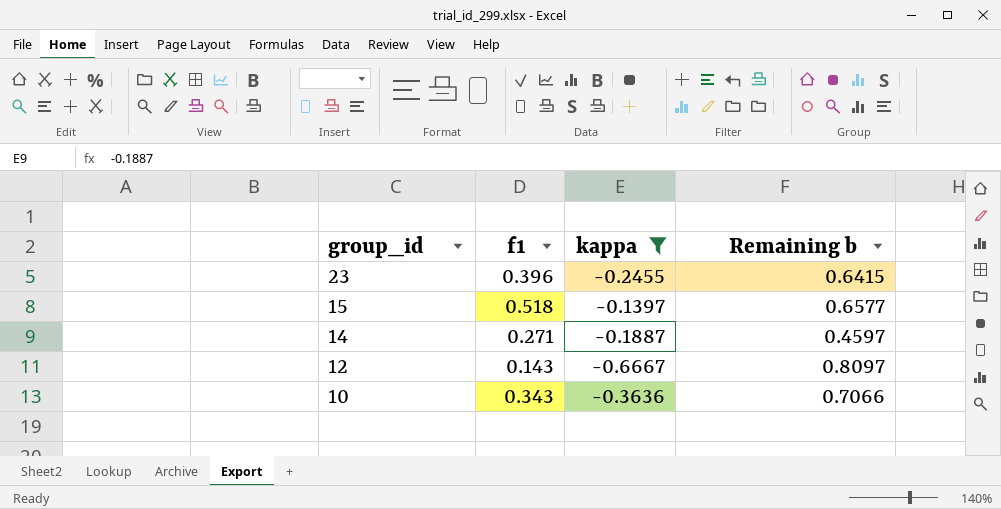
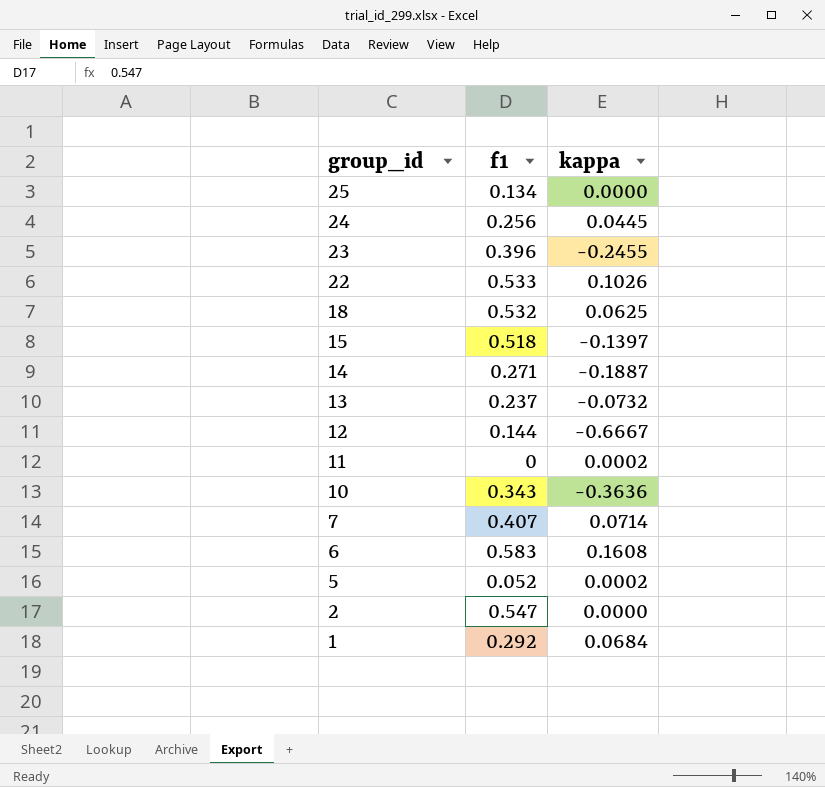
filter: kappa <= -0.1397 -> none
column Remaining b | formula: [f1] - [kappa] -> none
12 | f1: 0.143 -> 0.144

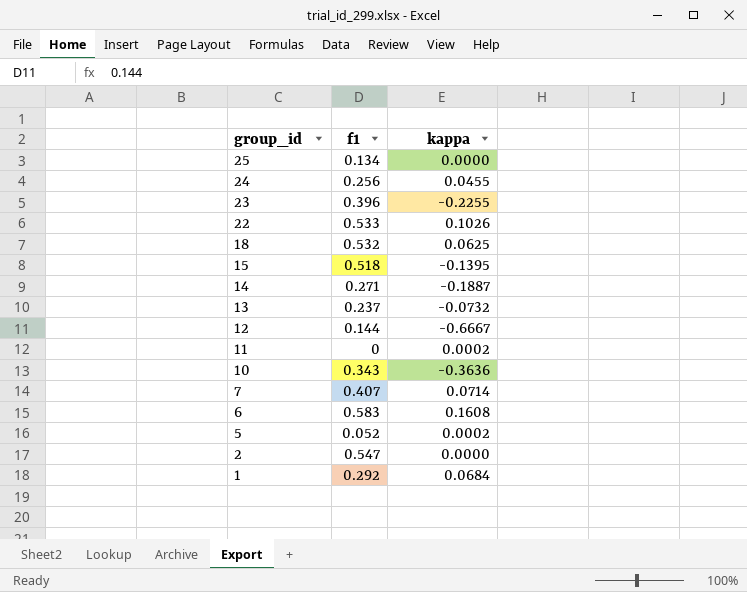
24 | kappa: 0.0445 -> 0.0455
23 | kappa: -0.2455 -> -0.2255
15 | kappa: -0.1397 -> -0.1395

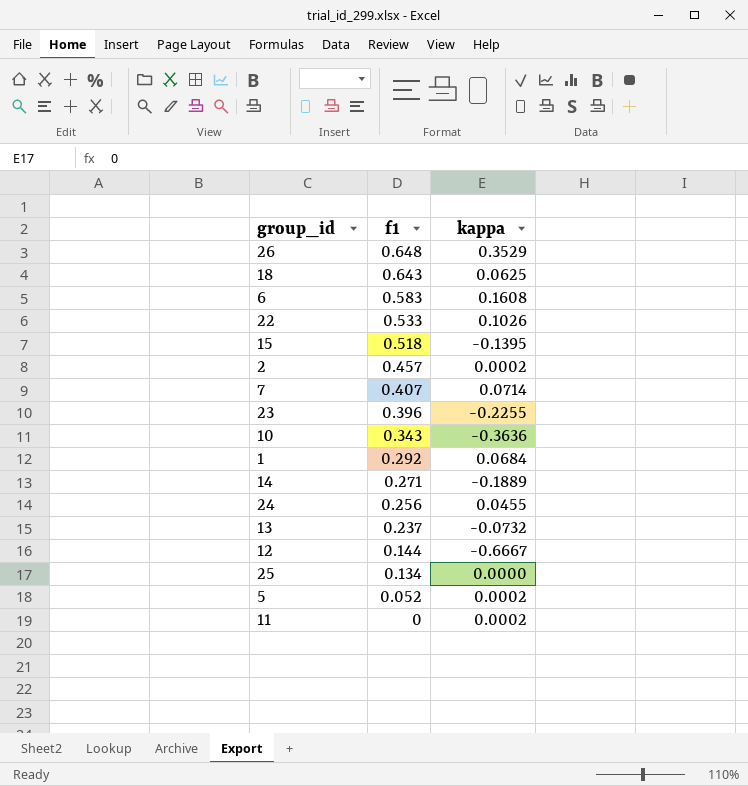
row order: group_id descending -> f1 descending
row 26: none -> 0.648 | 0.3529
18 | f1: 0.532 -> 0.643
2 | f1: 0.547 -> 0.457
2 | kappa: 0.0000 -> 0.0002
14 | kappa: -0.1887 -> -0.1889

